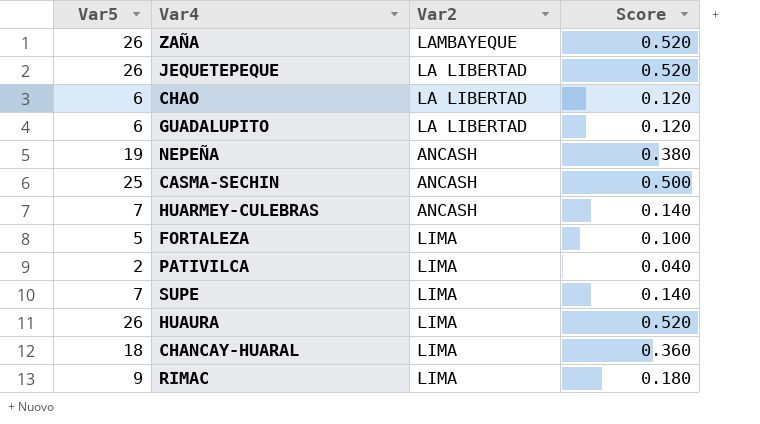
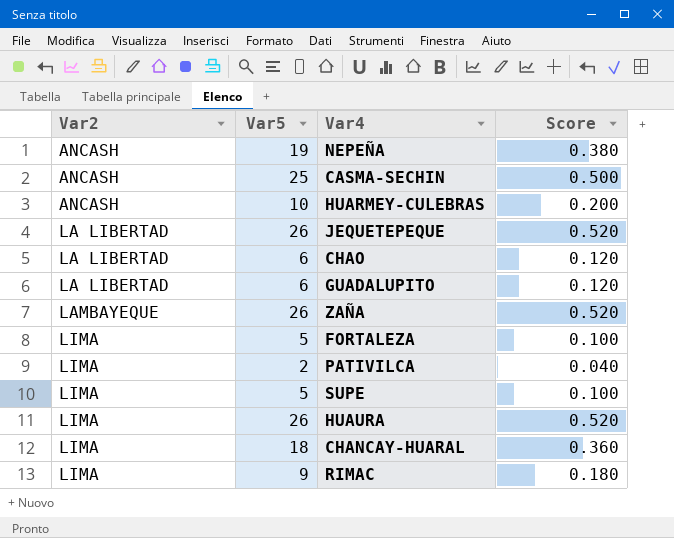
row order: none -> Var2 ascending
column Var2 | position: 3 -> 1
HUARMEY-CULEBRAS | Var5: 7 -> 10
HUARMEY-CULEBRAS | Score: 0.140 -> 0.200
SUPE | Var5: 7 -> 5
SUPE | Score: 0.140 -> 0.100

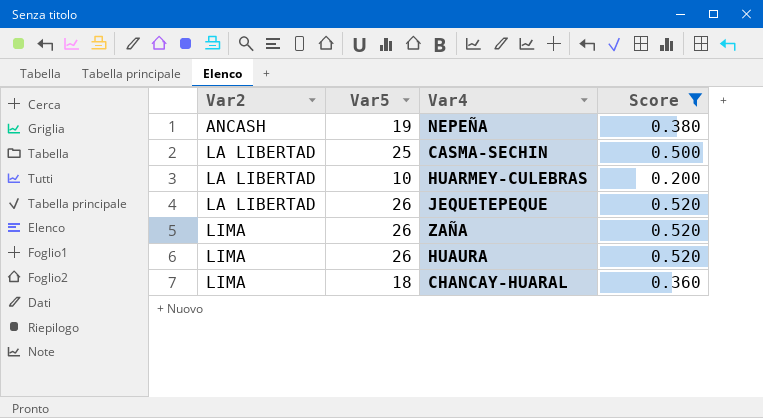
filter: none -> Score >= 0.200
CASMA-SECHIN | Var2: ANCASH -> LA LIBERTAD
HUARMEY-CULEBRAS | Var2: ANCASH -> LA LIBERTAD
ZAÑA | Var2: LAMBAYEQUE -> LIMA

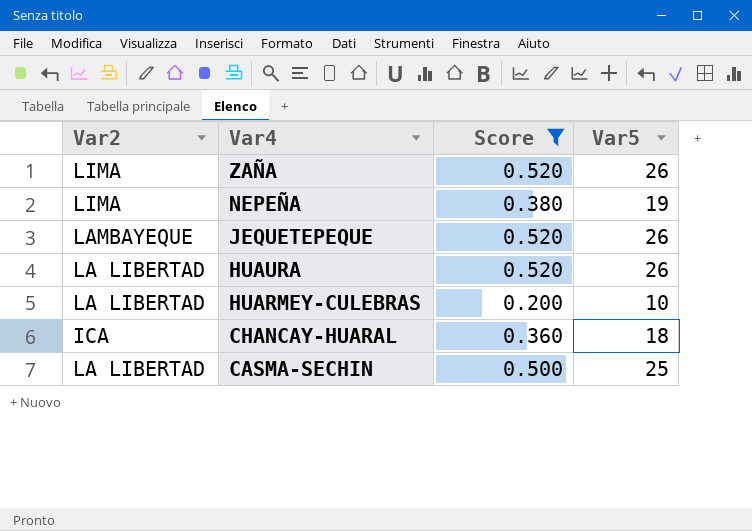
row order: Var2 ascending -> Var4 descending
column Var5 | position: 2 -> 4
NEPEÑA | Var2: ANCASH -> LIMA
JEQUETEPEQUE | Var2: LA LIBERTAD -> LAMBAYEQUE
HUAURA | Var2: LIMA -> LA LIBERTAD
CHANCAY-HUARAL | Var2: LIMA -> ICA

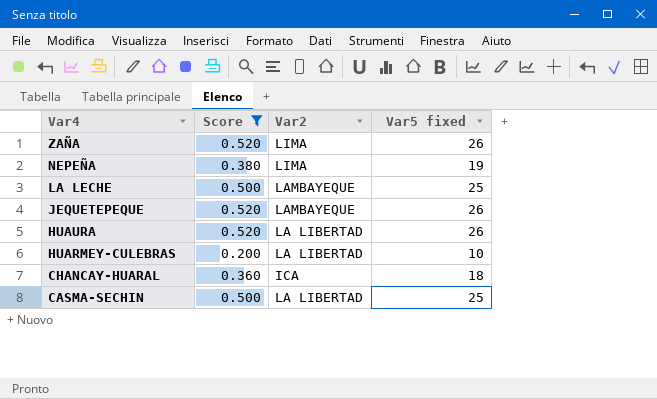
column Var2 | position: 1 -> 3
column name: Var5 -> Var5 fixed
row LA LECHE: none -> 0.500 | LAMBAYEQUE | 25

